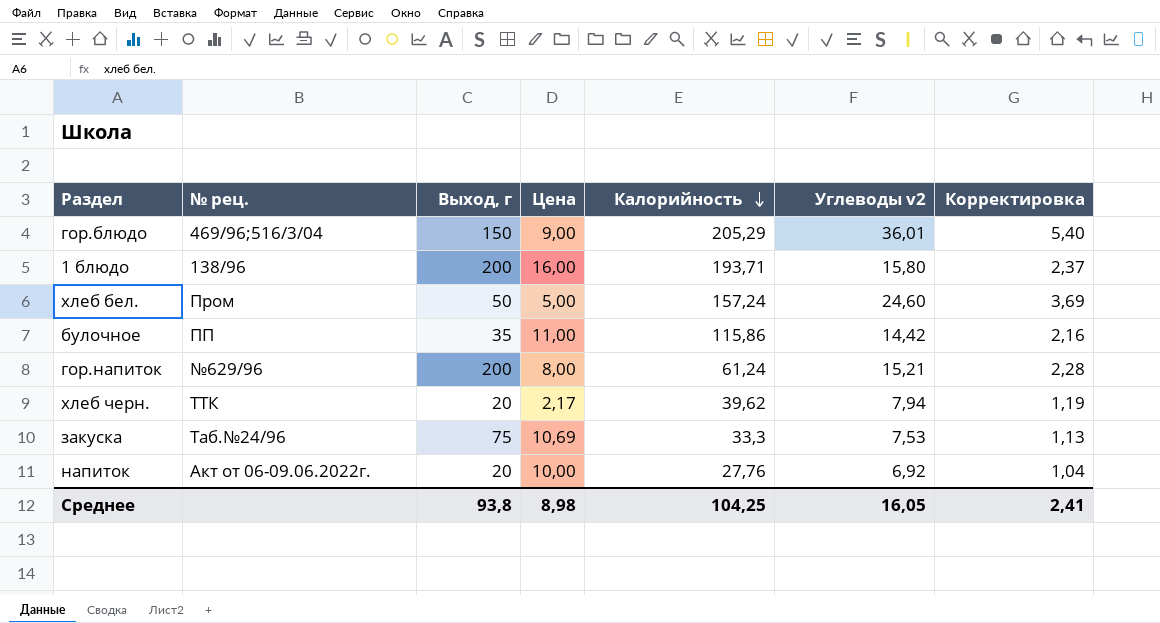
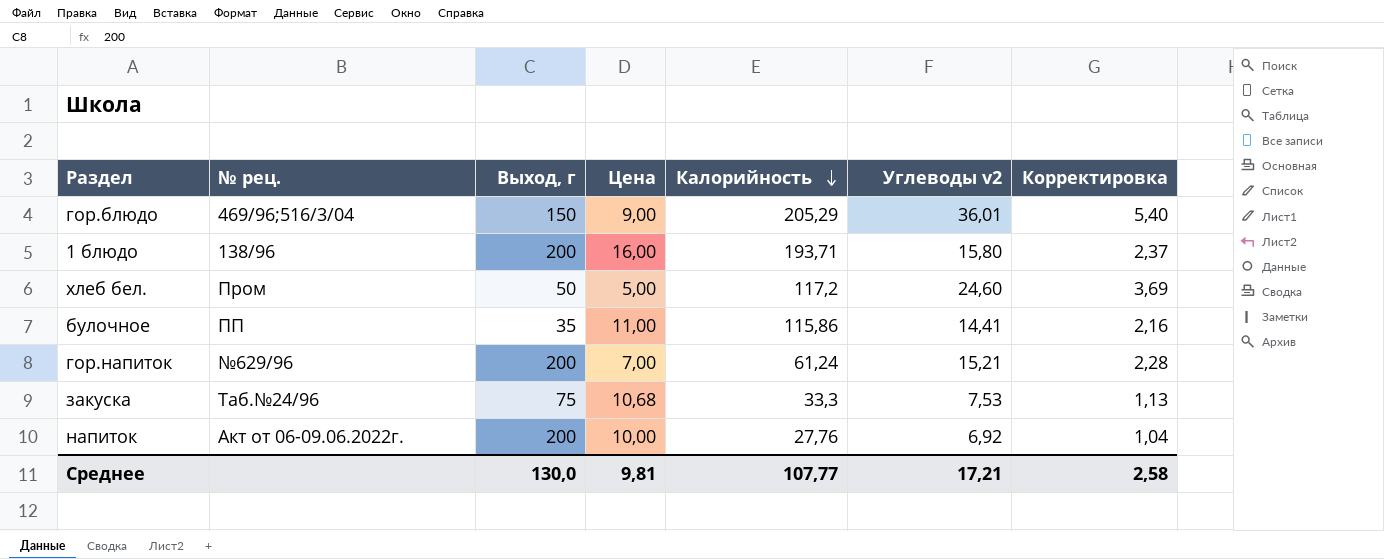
row хлеб черн.: ТТК | 20 | 2,17 | 39,62 | 7,94 | 1,19 -> none
хлеб бел. | Калорийность: 157,24 -> 117,2
булочное | Углеводы v2: 14,42 -> 14,41
гор.напиток | Цена: 8,00 -> 7,00
закуска | Цена: 10,69 -> 10,68
напиток | Выход, г: 20 -> 200
Среднее | Выход, г: 93,8 -> 130,0
Среднее | Цена: 8,98 -> 9,81
Среднее | Калорийность: 104,25 -> 107,77
Среднее | Углеводы v2: 16,05 -> 17,21
Среднее | Корректировка: 2,41 -> 2,58

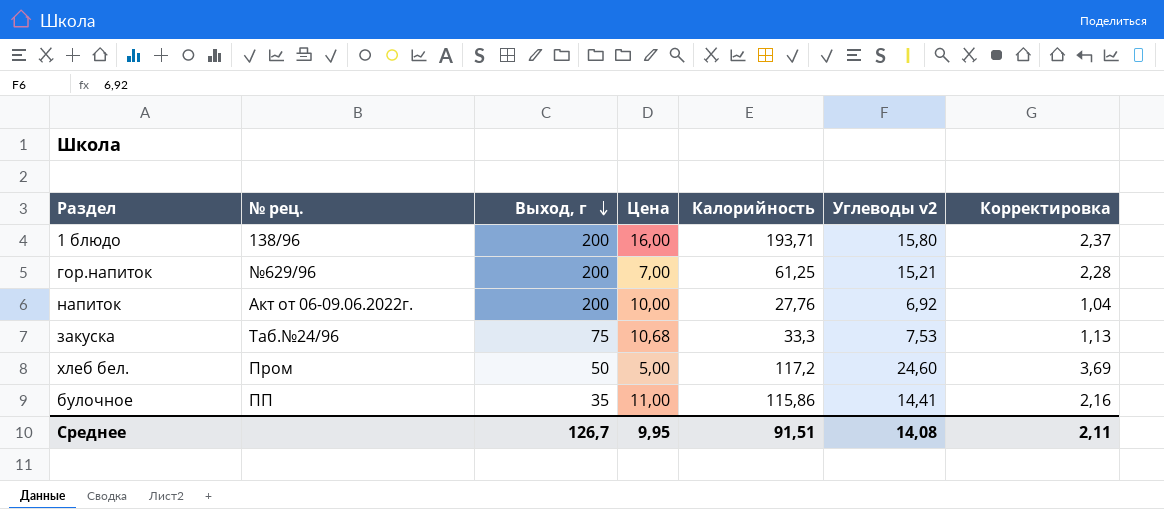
row order: Калорийность descending -> Выход, г descending
row гор.блюдо: 469/96;516/3/04 | 150 | 9,00 | 205,29 | 36,01 | 5,40 -> none
гор.напиток | Калорийность: 61,24 -> 61,25
Среднее | Выход, г: 130,0 -> 126,7
Среднее | Цена: 9,81 -> 9,95
Среднее | Калорийность: 107,77 -> 91,51
Среднее | Углеводы v2: 17,21 -> 14,08
Среднее | Корректировка: 2,58 -> 2,11

